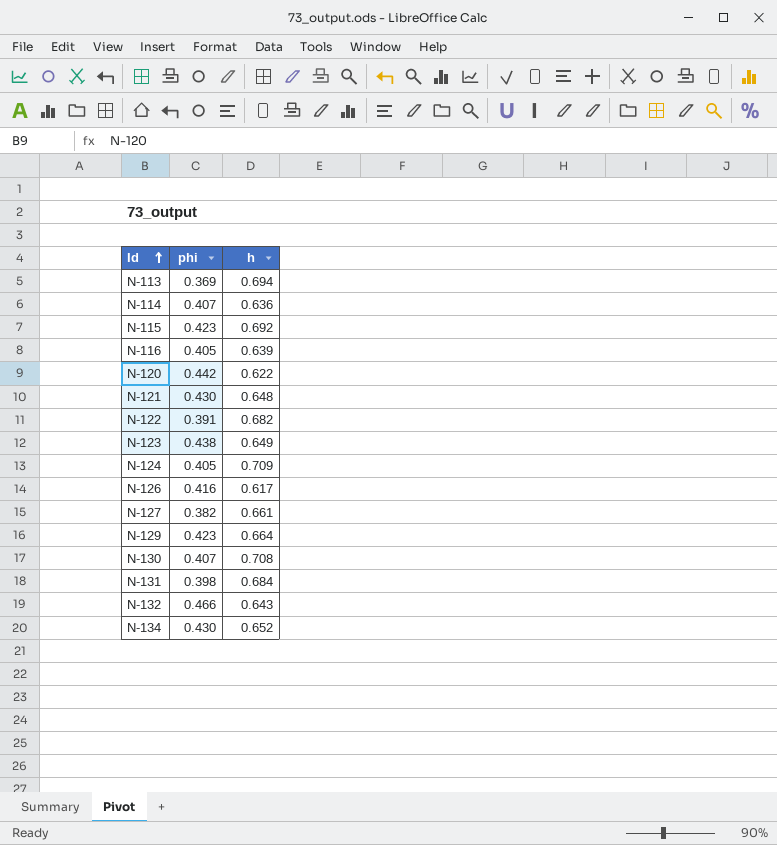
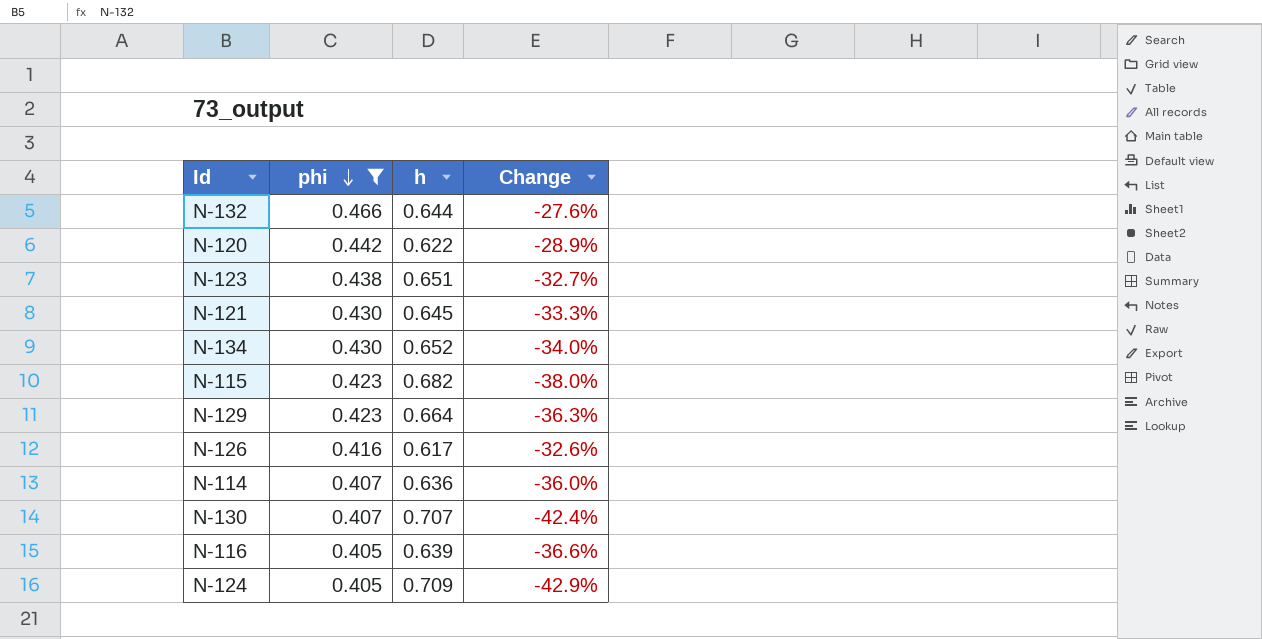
filter: none -> phi >= 0.405
row order: Id ascending -> phi descending
column Change | formula: none -> ([phi] - [h]) / [h]
N-132 | h: 0.643 -> 0.644
N-123 | h: 0.649 -> 0.651
N-121 | h: 0.648 -> 0.645
N-115 | h: 0.692 -> 0.682
N-130 | h: 0.708 -> 0.707

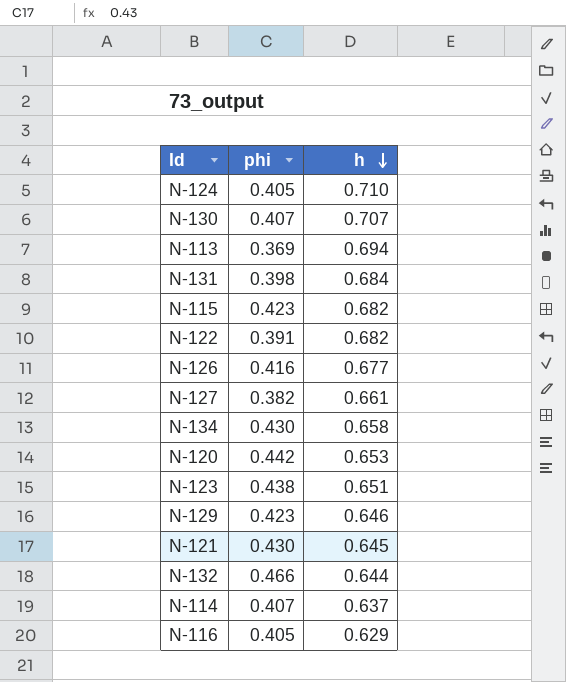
filter: phi >= 0.405 -> none
row order: phi descending -> h descending
column Change | formula: ([phi] - [h]) / [h] -> none
N-124 | h: 0.709 -> 0.710
N-126 | h: 0.617 -> 0.677
N-134 | h: 0.652 -> 0.658
N-120 | h: 0.622 -> 0.653
N-129 | h: 0.664 -> 0.646
N-114 | h: 0.636 -> 0.637
N-116 | h: 0.639 -> 0.629

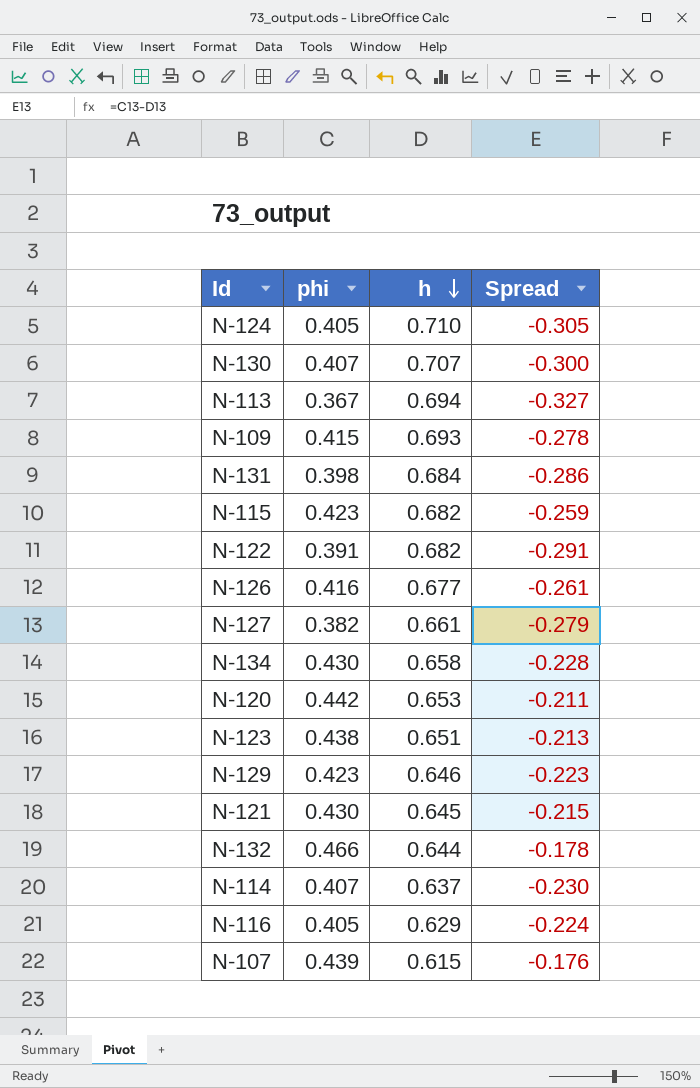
column Spread | formula: none -> [phi] - [h]
N-113 | phi: 0.369 -> 0.367
row N-109: none -> 0.415 | 0.693 | -0.278
row N-107: none -> 0.439 | 0.615 | -0.176

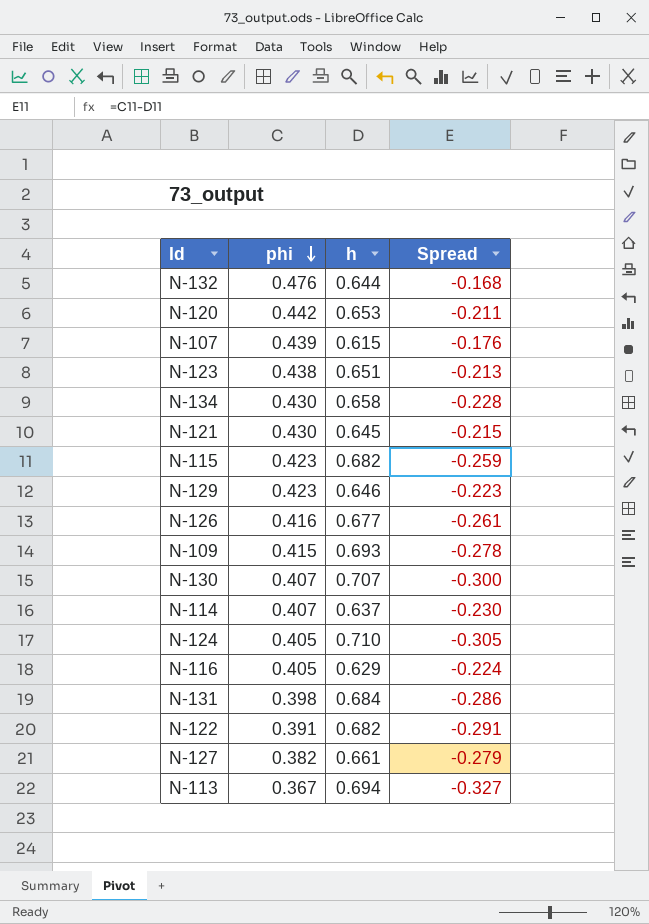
row order: h descending -> phi descending
N-132 | phi: 0.466 -> 0.476
N-132 | Spread: -0.178 -> -0.168

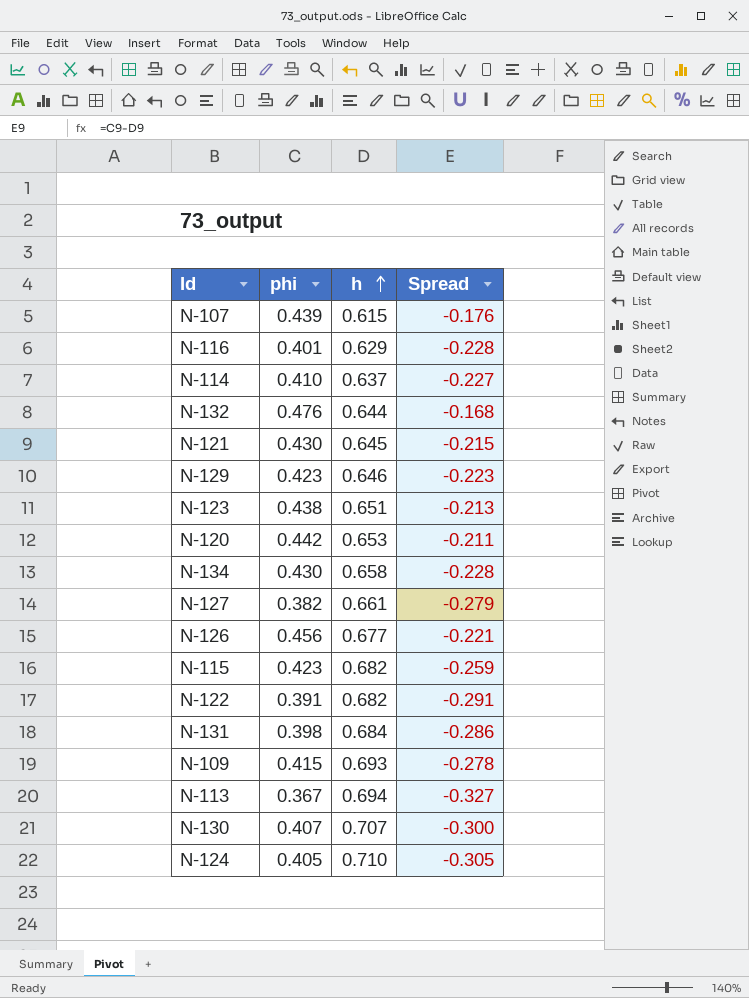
row order: phi descending -> h ascending
N-116 | phi: 0.405 -> 0.401
N-116 | Spread: -0.224 -> -0.228
N-114 | phi: 0.407 -> 0.410
N-114 | Spread: -0.230 -> -0.227
N-126 | phi: 0.416 -> 0.456
N-126 | Spread: -0.261 -> -0.221

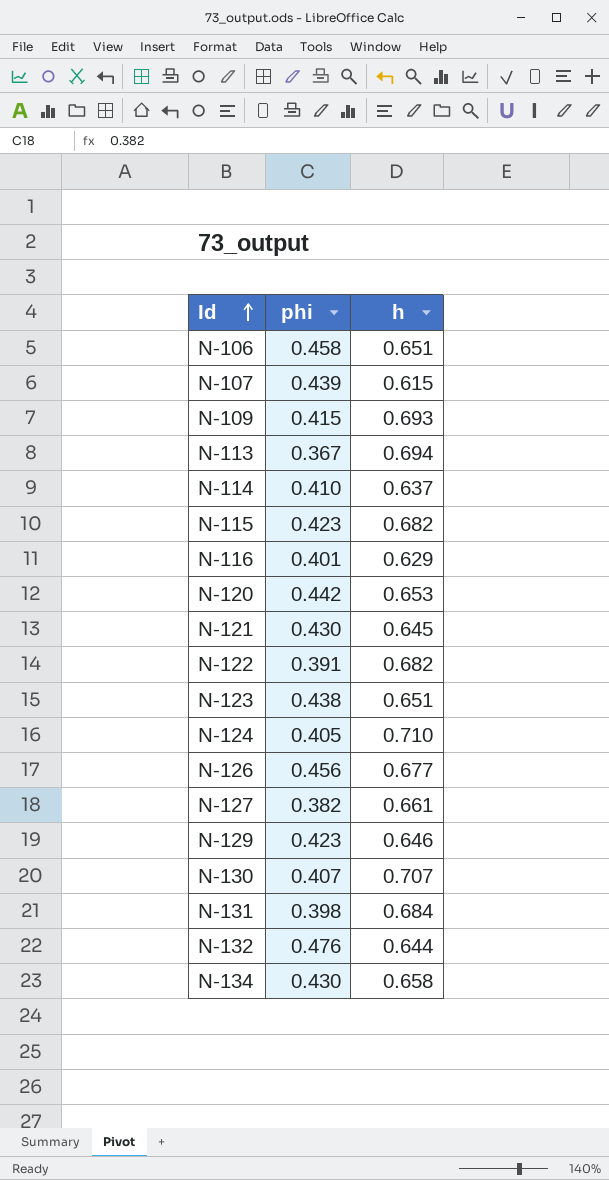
row order: h ascending -> Id ascending
column Spread | formula: [phi] - [h] -> none
row N-106: none -> 0.458 | 0.651

